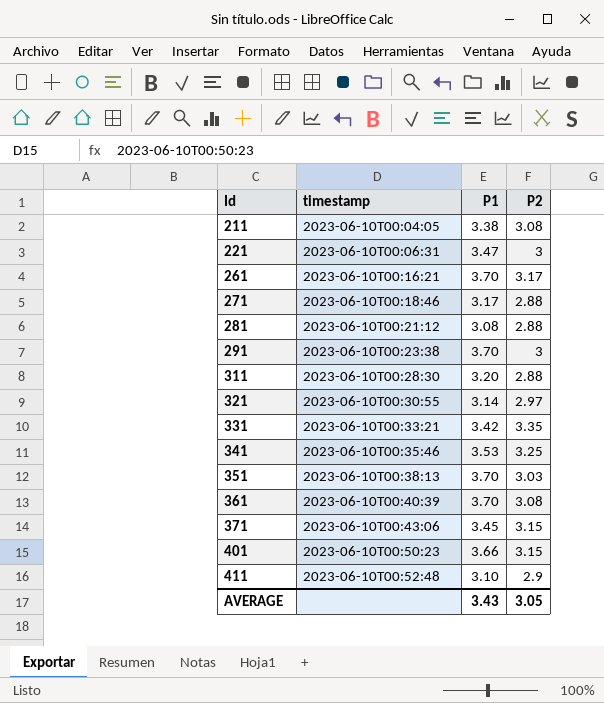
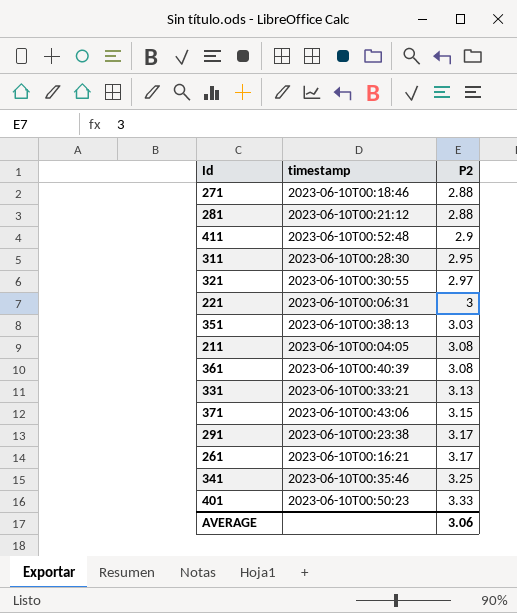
row order: Id ascending -> P2 ascending
column P1 | position: 3 -> none
311 | P2: 2.88 -> 2.95
331 | P2: 3.35 -> 3.13
291 | P2: 3 -> 3.17
401 | P2: 3.15 -> 3.33
AVERAGE | P2: 3.05 -> 3.06

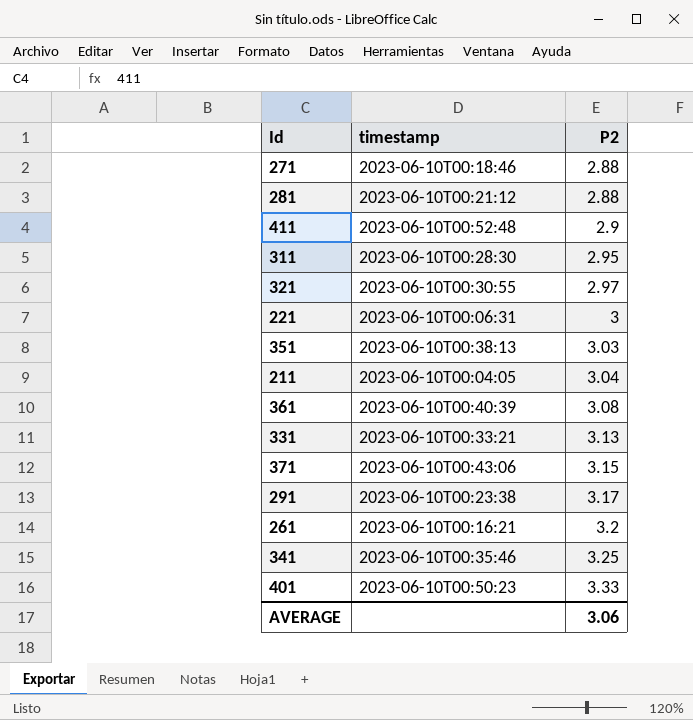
211 | P2: 3.08 -> 3.04
261 | P2: 3.17 -> 3.2

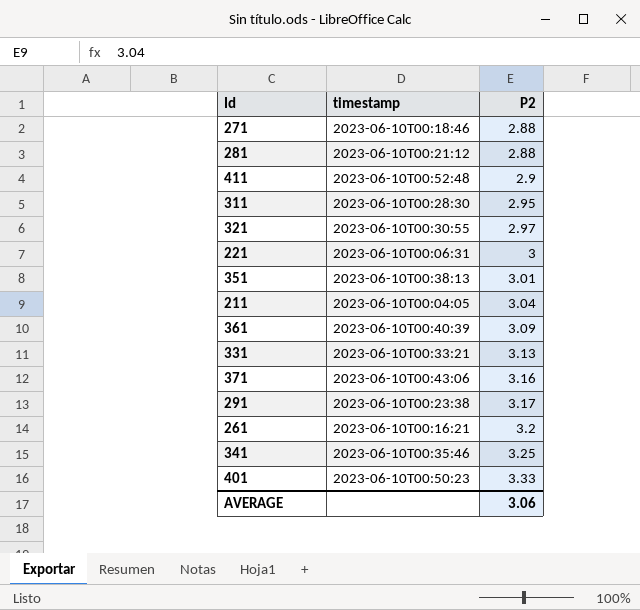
351 | P2: 3.03 -> 3.01
361 | P2: 3.08 -> 3.09
371 | P2: 3.15 -> 3.16

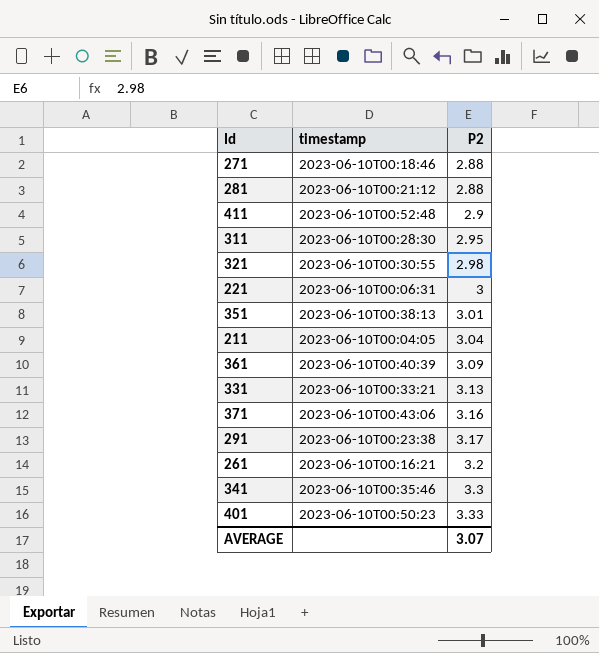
321 | P2: 2.97 -> 2.98
341 | P2: 3.25 -> 3.3
AVERAGE | P2: 3.06 -> 3.07

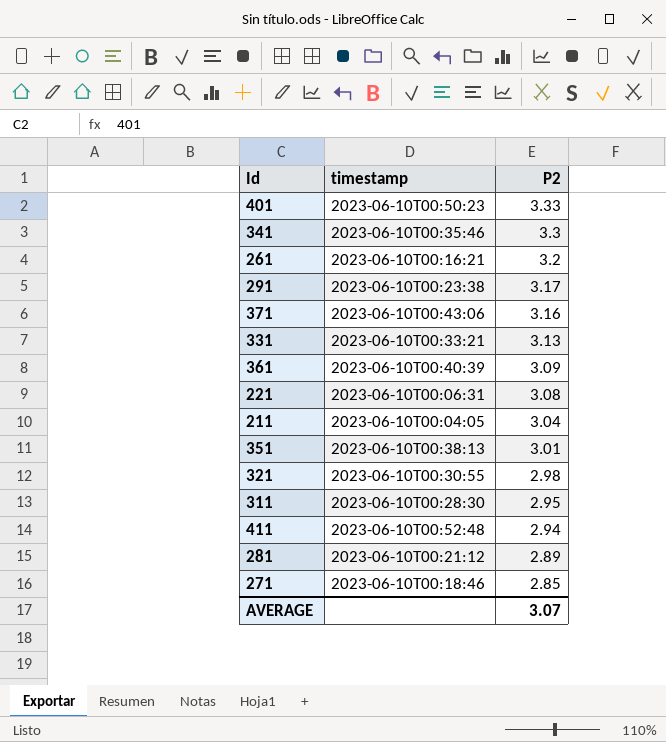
row order: P2 ascending -> P2 descending
221 | P2: 3 -> 3.08
411 | P2: 2.9 -> 2.94
281 | P2: 2.88 -> 2.89
271 | P2: 2.88 -> 2.85

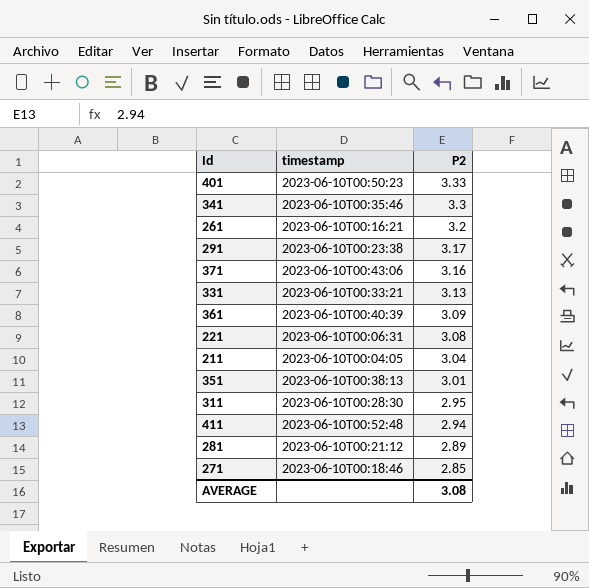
row 321: 2023-06-10T00:30:55 | 2.98 -> none
AVERAGE | P2: 3.07 -> 3.08

